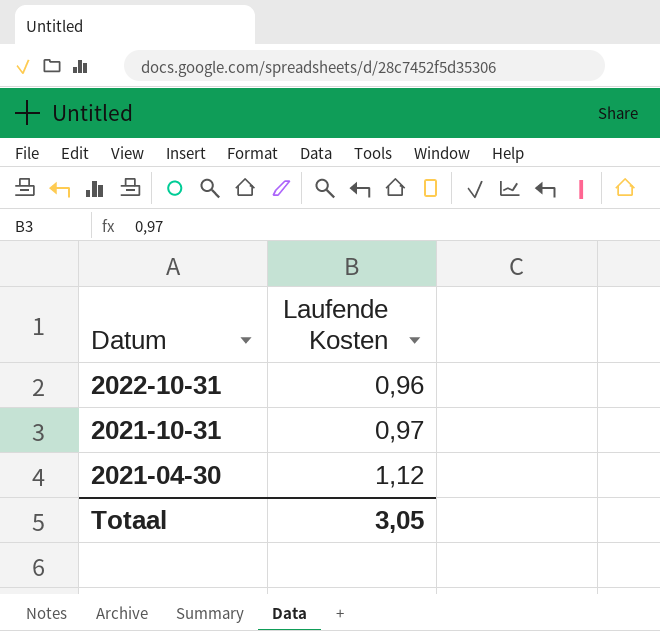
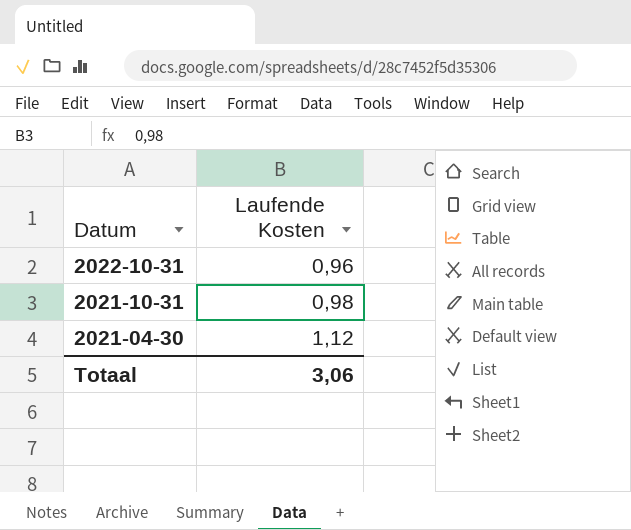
2021-10-31 | Laufende Kosten: 0,97 -> 0,98
Totaal | Laufende Kosten: 3,05 -> 3,06

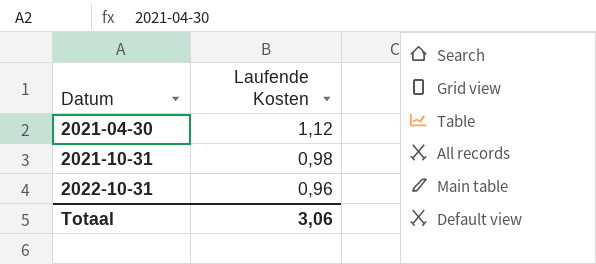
row order: Datum descending -> Datum ascending

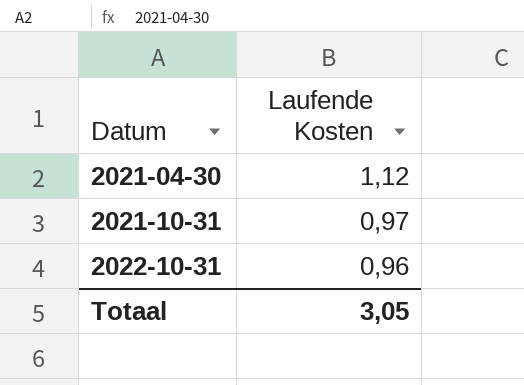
2021-10-31 | Laufende Kosten: 0,98 -> 0,97
Totaal | Laufende Kosten: 3,06 -> 3,05

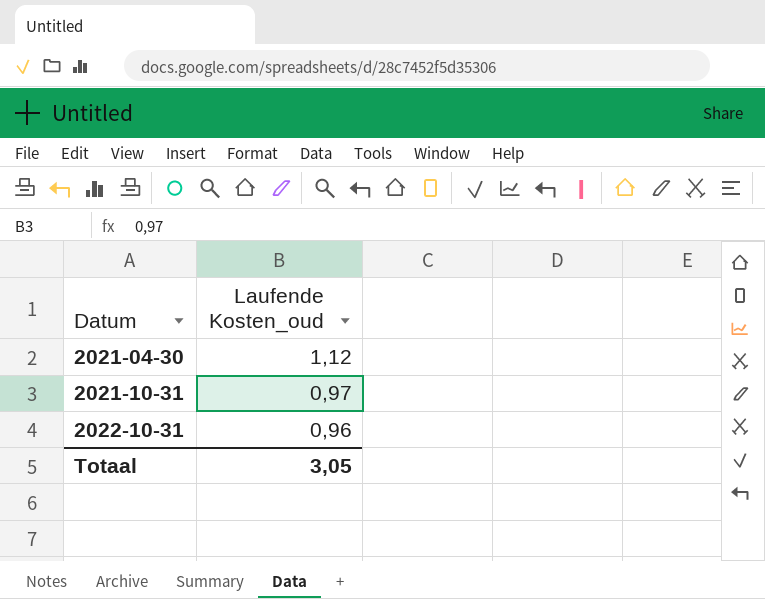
column name: Laufende Kosten -> Laufende Kosten_oud

